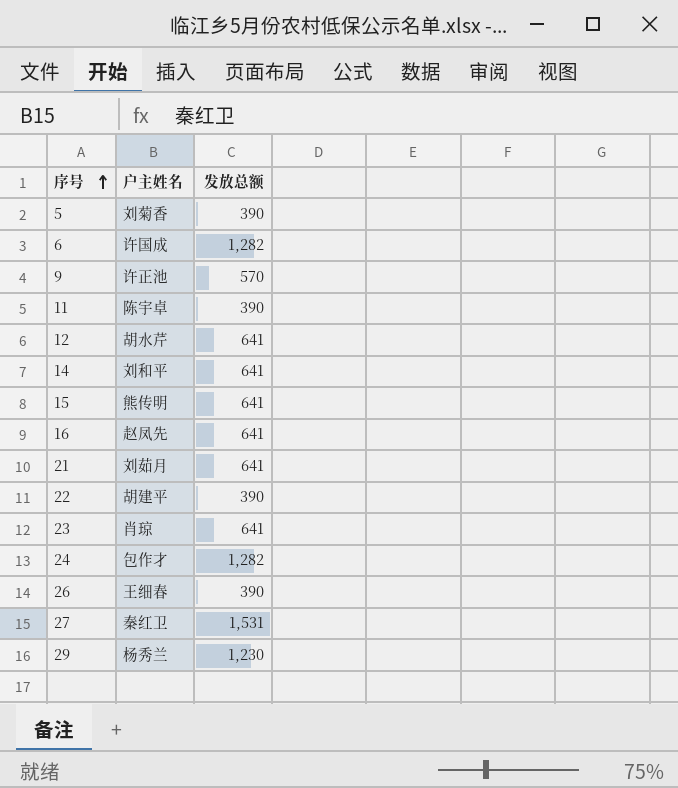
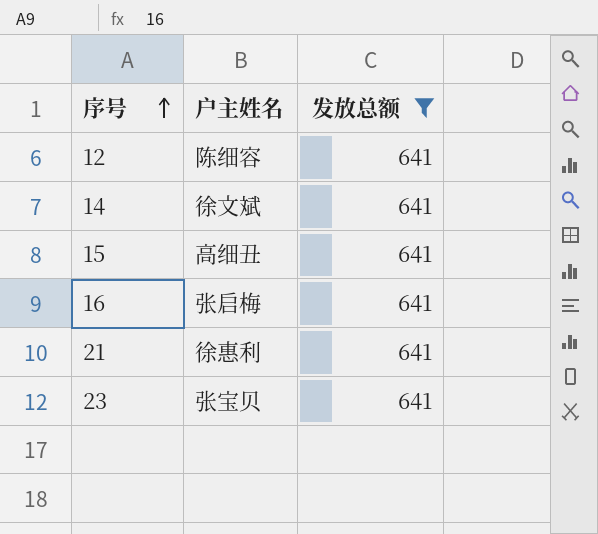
filter: none -> 发放总额 = 641
12 | 户主姓名: 胡水芹 -> 陈细容
14 | 户主姓名: 刘和平 -> 徐文斌
15 | 户主姓名: 熊传明 -> 高细丑
16 | 户主姓名: 赵凤先 -> 张启梅
21 | 户主姓名: 刘茹月 -> 徐惠利
23 | 户主姓名: 肖琼 -> 张宝贝

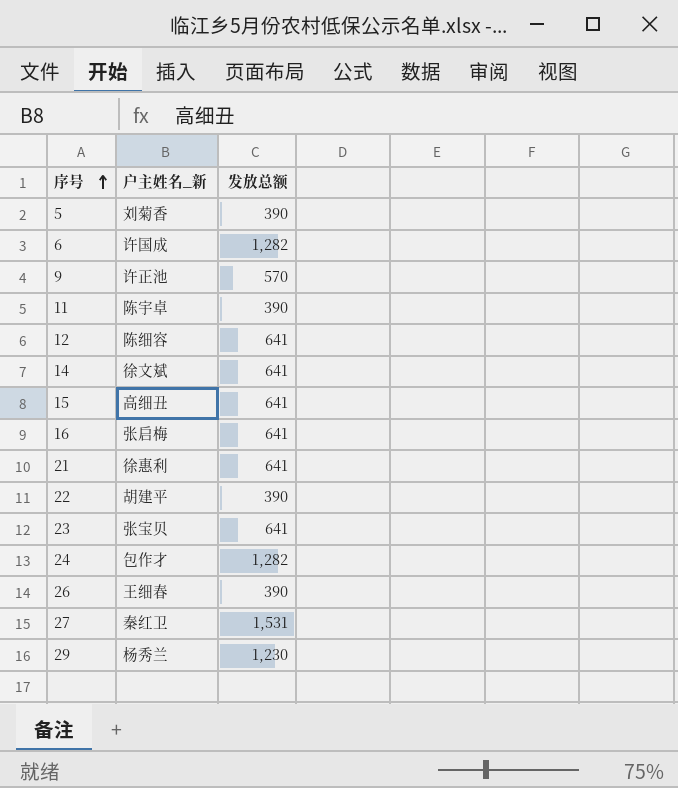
filter: 发放总额 = 641 -> none
column name: 户主姓名 -> 户主姓名_新

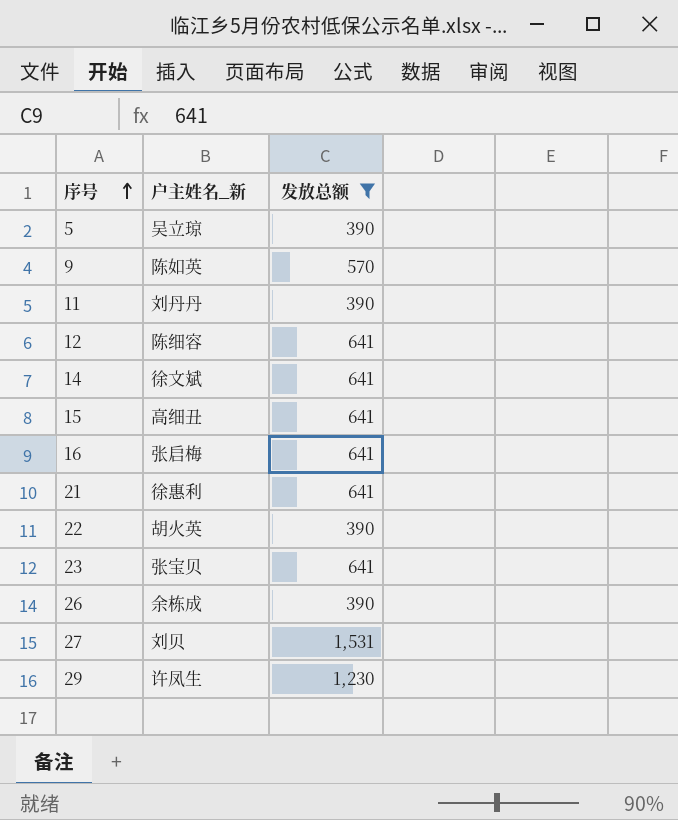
filter: none -> 发放总额 != 1,282
5 | 户主姓名_新: 刘菊香 -> 吴立琼
9 | 户主姓名_新: 许正池 -> 陈如英
11 | 户主姓名_新: 陈宇卓 -> 刘丹丹
22 | 户主姓名_新: 胡建平 -> 胡火英
26 | 户主姓名_新: 王细春 -> 余栋成
27 | 户主姓名_新: 秦红卫 -> 刘贝
29 | 户主姓名_新: 杨秀兰 -> 许凤生

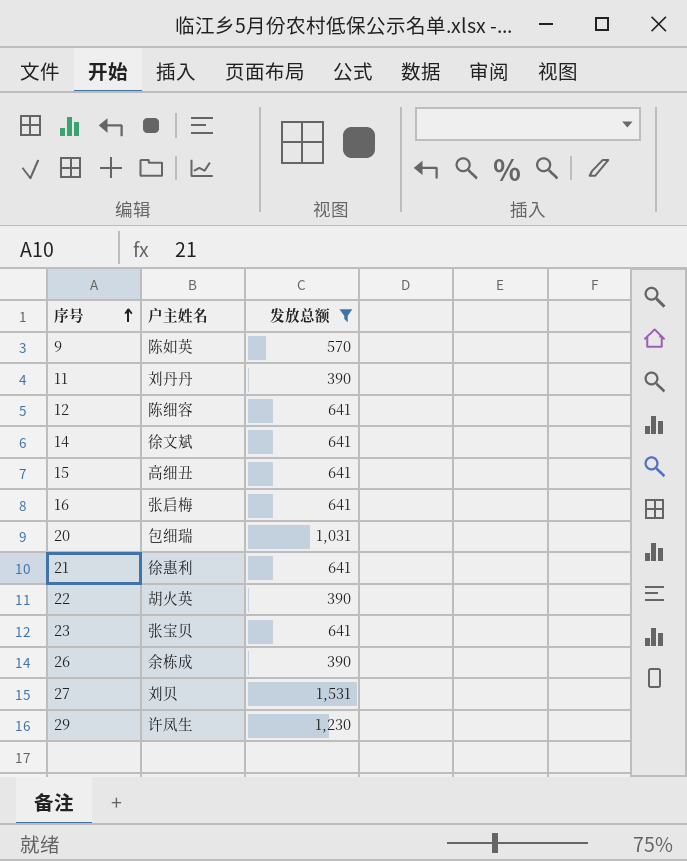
column name: 户主姓名_新 -> 户主姓名
row 5: 吴立琼 | 390 -> none
row 20: none -> 包细瑞 | 1,031

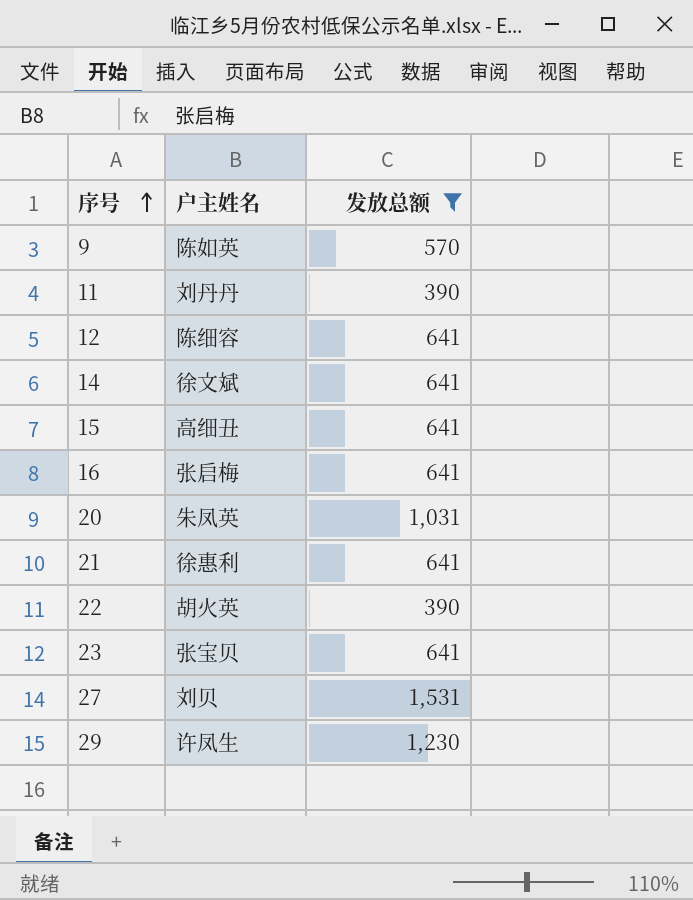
row 26: 余栋成 | 390 -> none
20 | 户主姓名: 包细瑞 -> 朱凤英

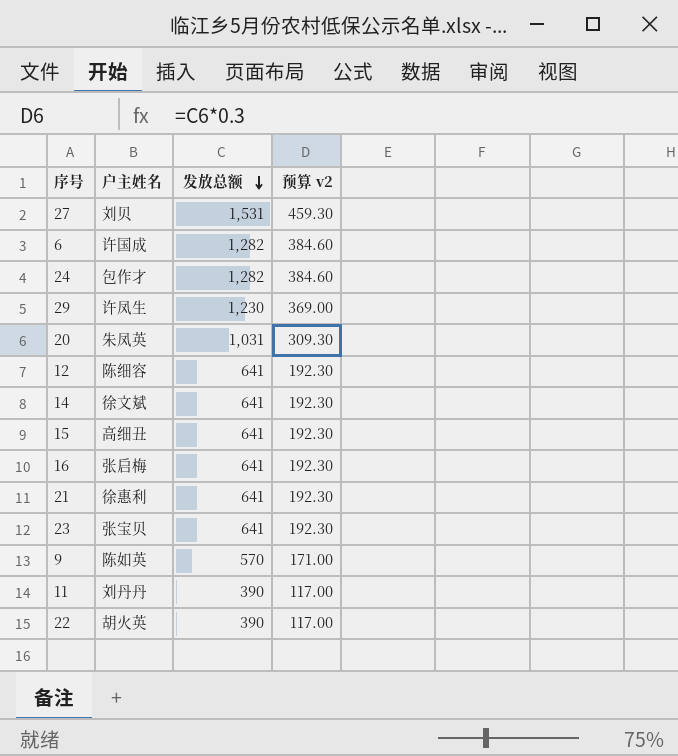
filter: 发放总额 != 1,282 -> none
row order: 序号 ascending -> 发放总额 descending
column 预算 v2 | formula: none -> [发放总额] * 0.3

